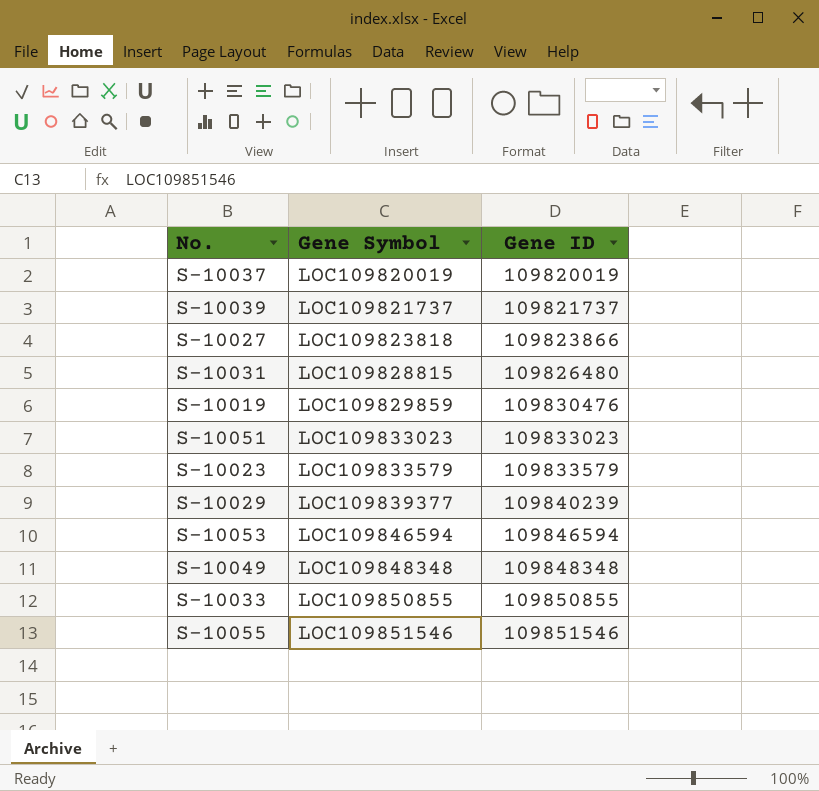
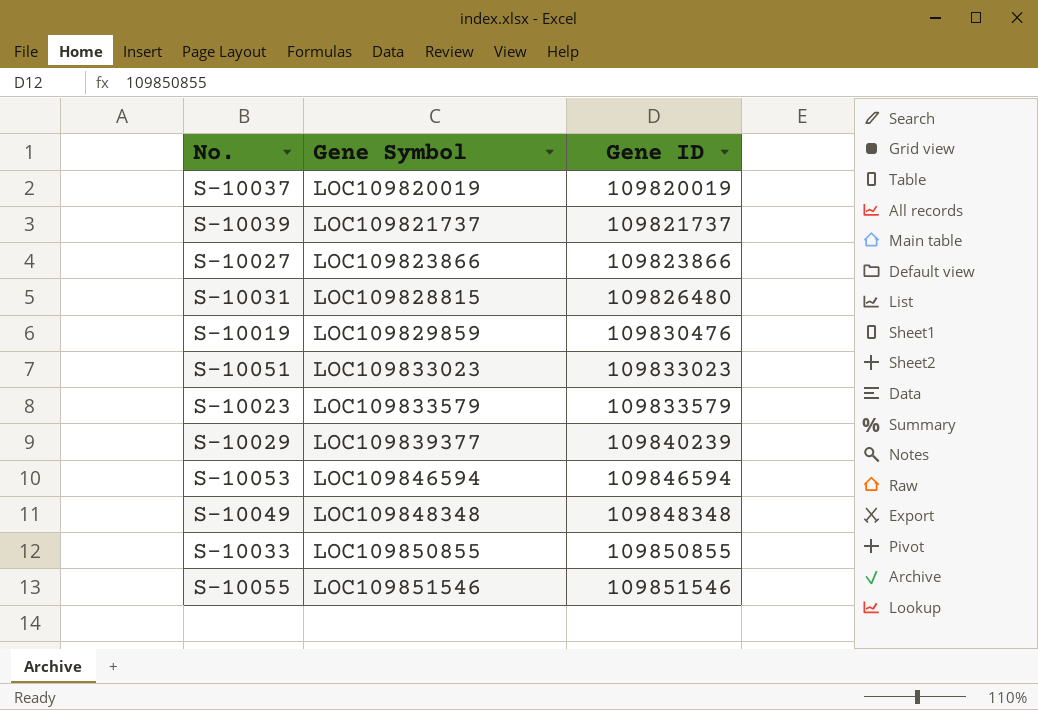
S-10027 | Gene Symbol: LOC109823818 -> LOC109823866

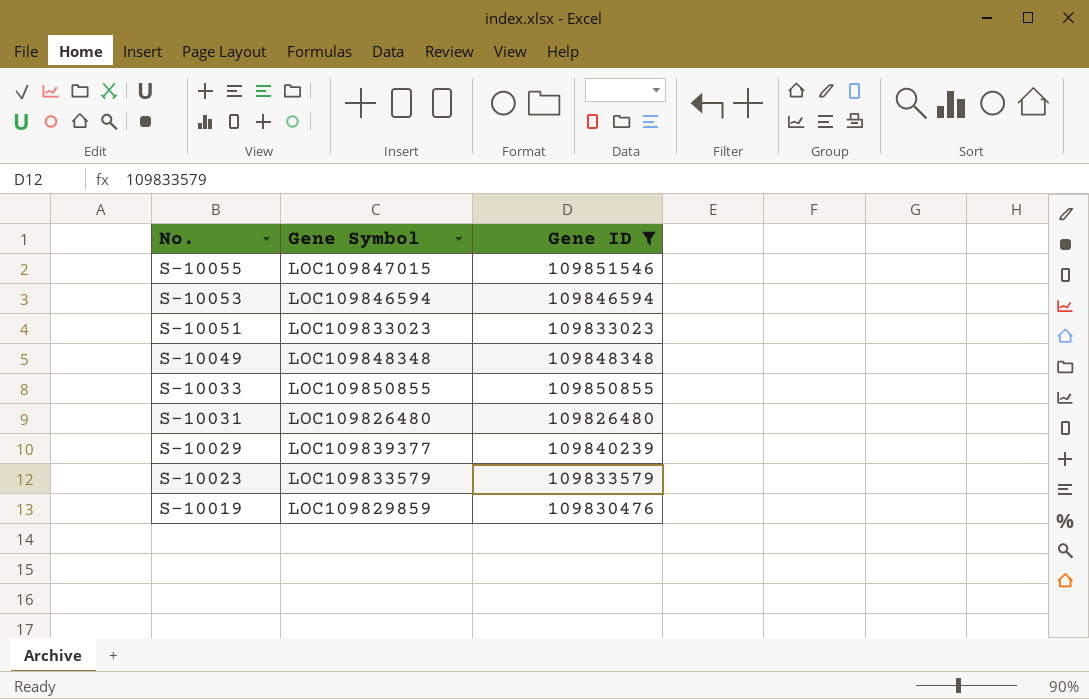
filter: none -> Gene ID >= 109826480
row order: Gene Symbol ascending -> No. descending
S-10055 | Gene Symbol: LOC109851546 -> LOC109847015
S-10031 | Gene Symbol: LOC109828815 -> LOC109826480

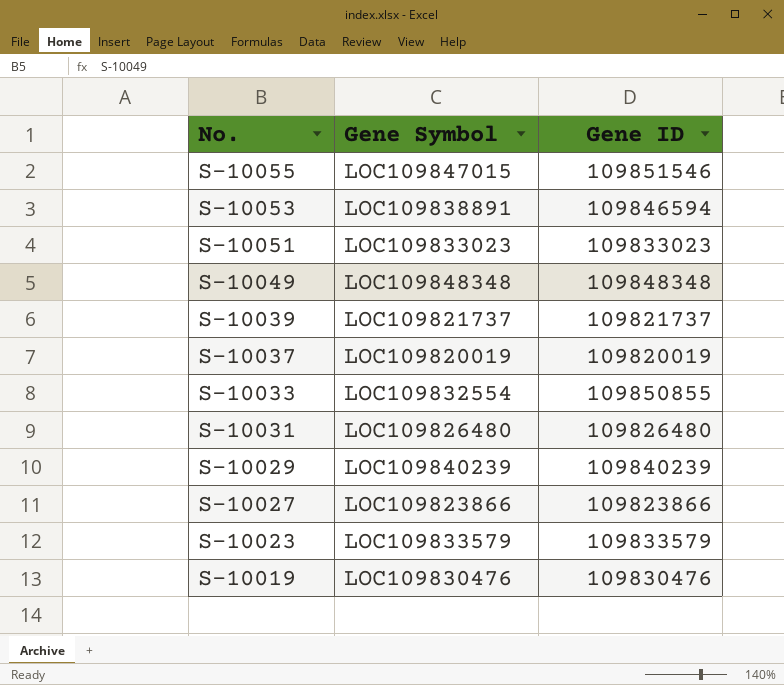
filter: Gene ID >= 109826480 -> none
S-10053 | Gene Symbol: LOC109846594 -> LOC109838891
S-10033 | Gene Symbol: LOC109850855 -> LOC109832554
S-10029 | Gene Symbol: LOC109839377 -> LOC109840239
S-10019 | Gene Symbol: LOC109829859 -> LOC109830476

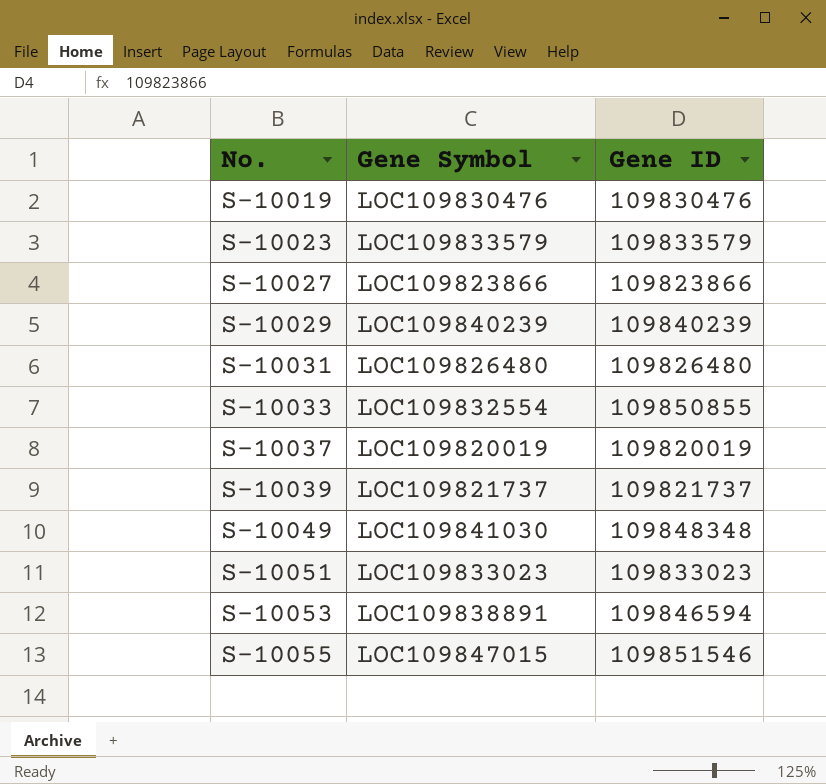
row order: No. descending -> No. ascending
S-10049 | Gene Symbol: LOC109848348 -> LOC109841030

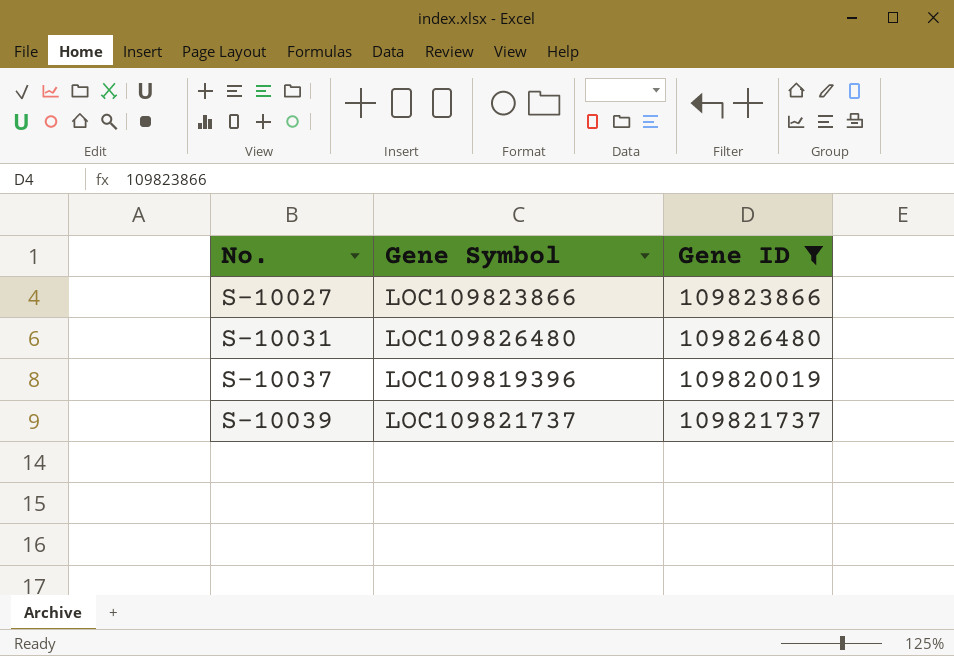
filter: none -> Gene ID <= 109826480
S-10037 | Gene Symbol: LOC109820019 -> LOC109819396

